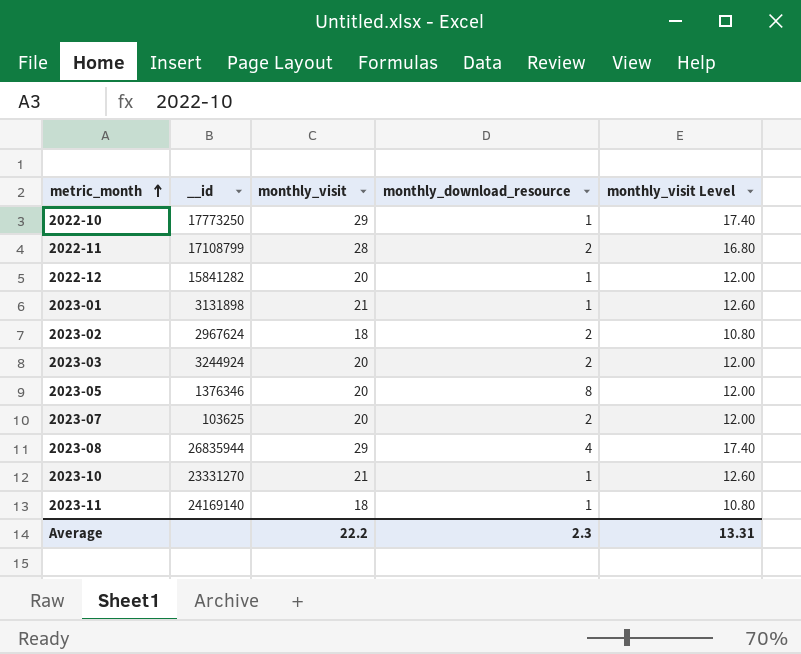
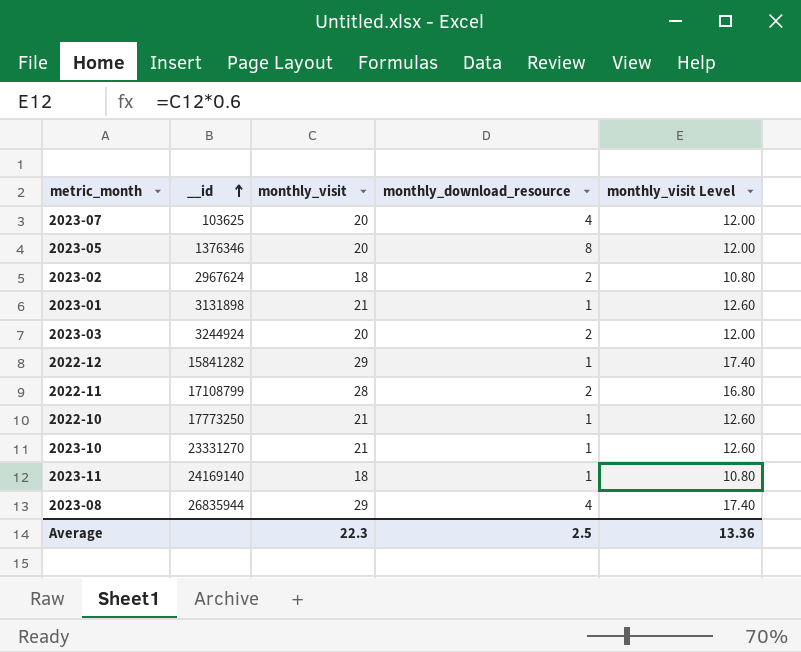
row order: metric_month ascending -> __id ascending
2023-07 | monthly_download_resource: 2 -> 4
2022-12 | monthly_visit: 20 -> 29
2022-12 | monthly_visit Level: 12.00 -> 17.40
2022-10 | monthly_visit: 29 -> 21
2022-10 | monthly_visit Level: 17.40 -> 12.60
Average | monthly_visit: 22.2 -> 22.3
Average | monthly_download_resource: 2.3 -> 2.5
Average | monthly_visit Level: 13.31 -> 13.36

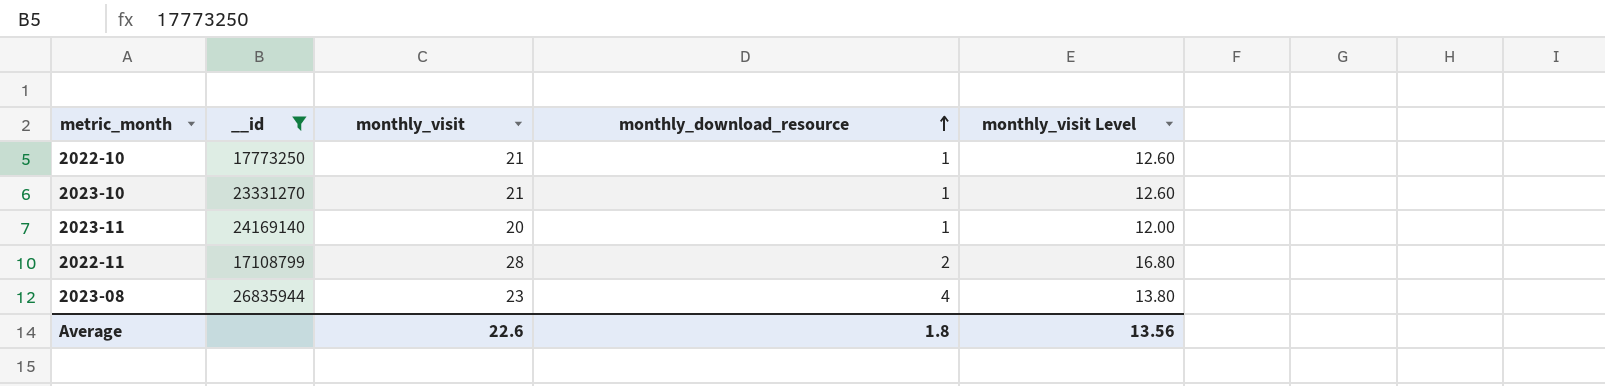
filter: none -> __id >= 17108799
row order: __id ascending -> monthly_download_resource ascending
2023-11 | monthly_visit: 18 -> 20
2023-11 | monthly_visit Level: 10.80 -> 12.00
2023-08 | monthly_visit: 29 -> 23
2023-08 | monthly_visit Level: 17.40 -> 13.80
Average | monthly_visit: 22.3 -> 22.6
Average | monthly_download_resource: 2.5 -> 1.8
Average | monthly_visit Level: 13.36 -> 13.56

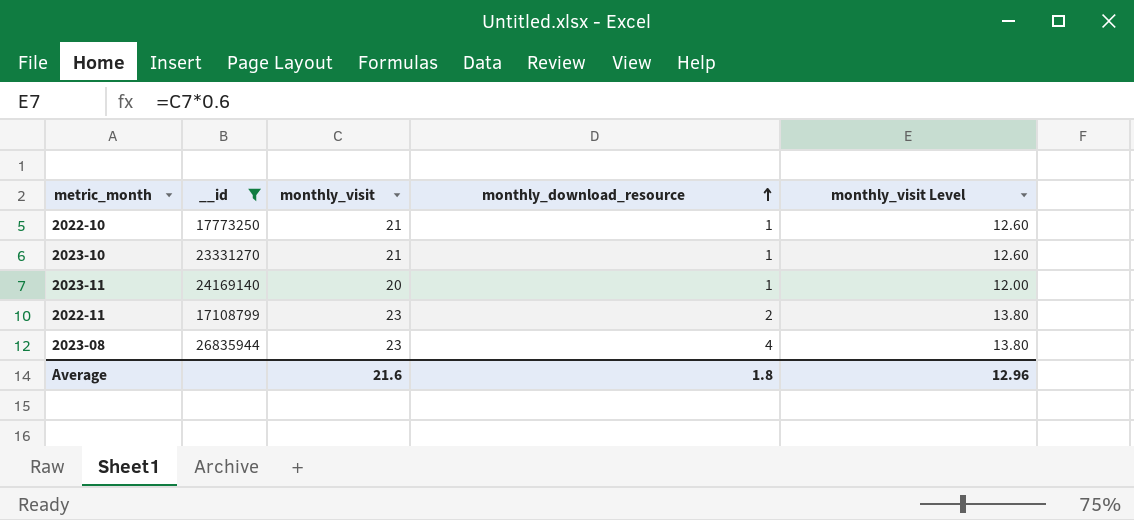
2022-11 | monthly_visit: 28 -> 23
2022-11 | monthly_visit Level: 16.80 -> 13.80
Average | monthly_visit: 22.6 -> 21.6
Average | monthly_visit Level: 13.56 -> 12.96

